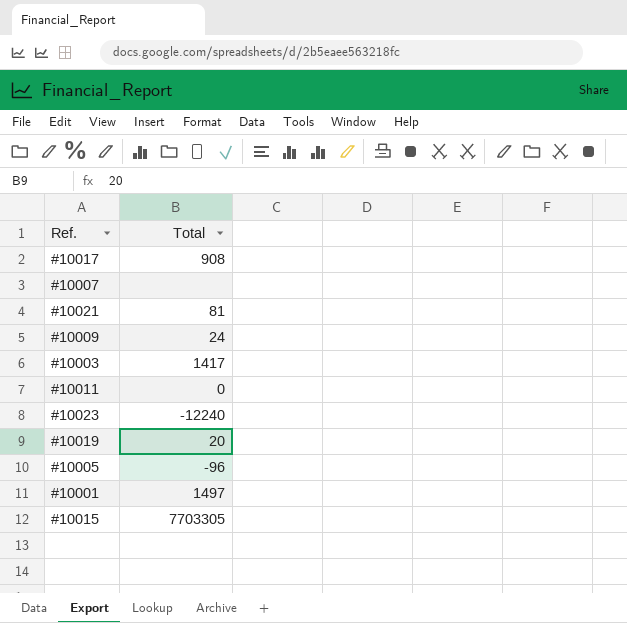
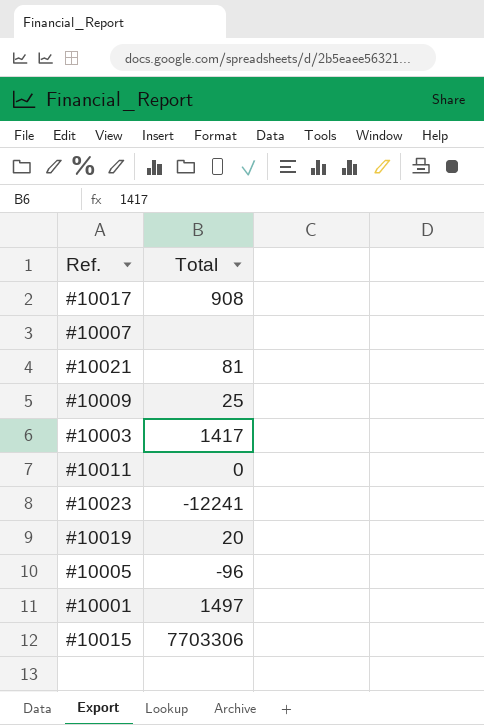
#10009 | Total: 24 -> 25
#10023 | Total: -12240 -> -12241
#10015 | Total: 7703305 -> 7703306

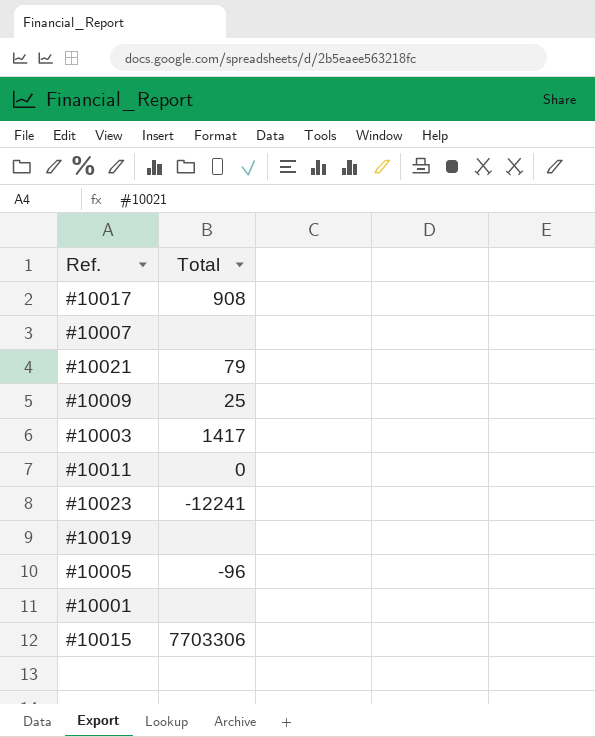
#10021 | Total: 81 -> 79
#10019 | Total: 20 -> none
#10001 | Total: 1497 -> none

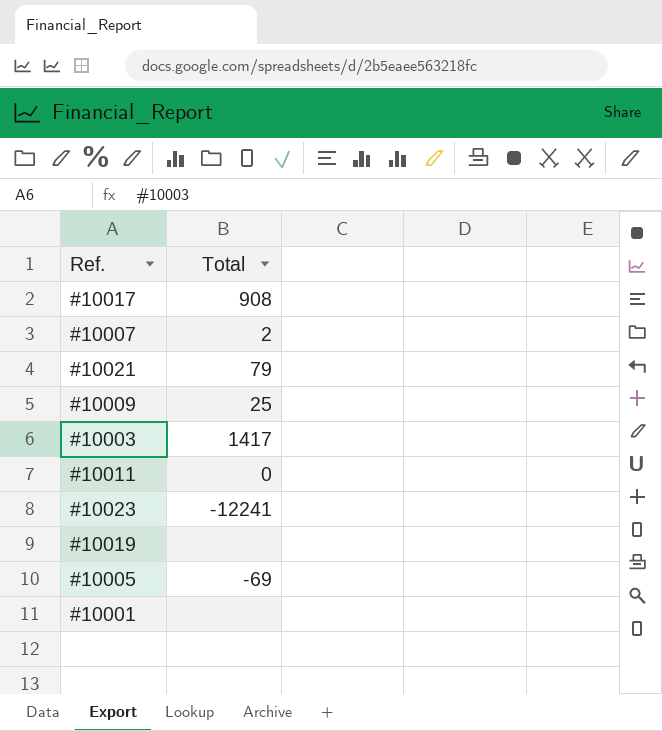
row #10015: 7703306 -> none
#10007 | Total: none -> 2
#10005 | Total: -96 -> -69

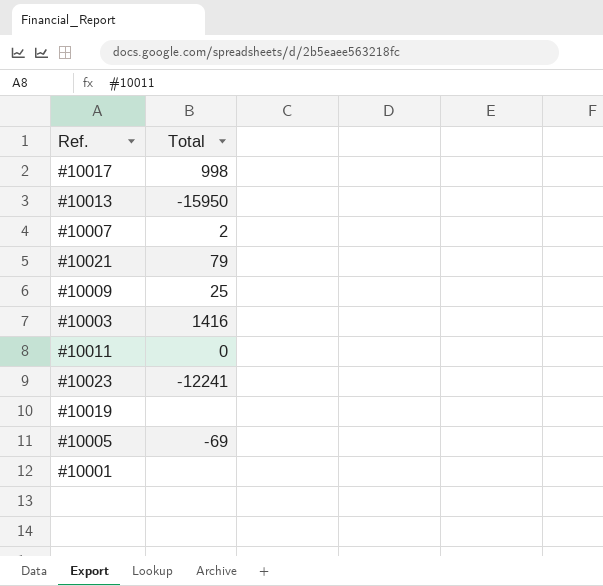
#10017 | Total: 908 -> 998
row #10013: none -> -15950
#10003 | Total: 1417 -> 1416

